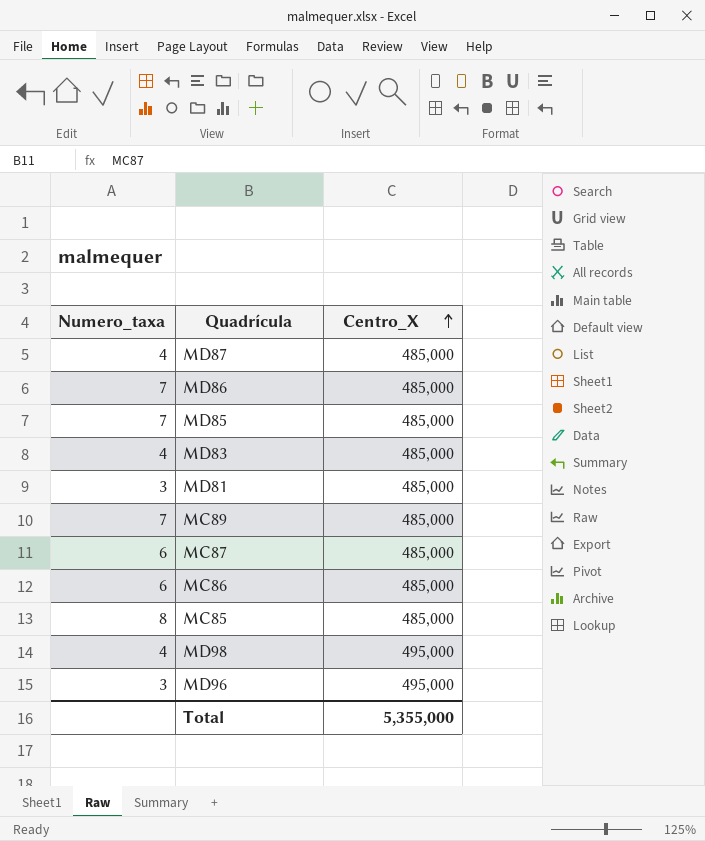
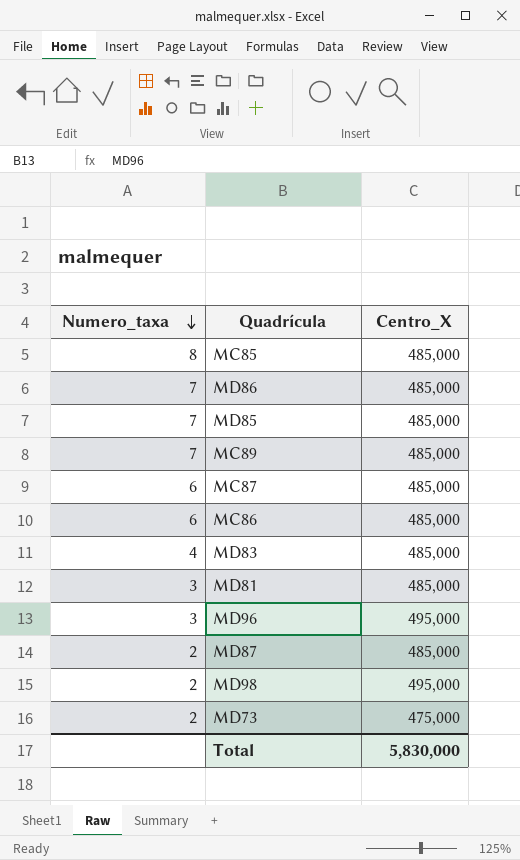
row order: Centro_X ascending -> Numero_taxa descending
MD87 | Numero_taxa: 4 -> 2
MD98 | Numero_taxa: 4 -> 2
row MD73: none -> 2 | 475,000
Total | Centro_X: 5,355,000 -> 5,830,000

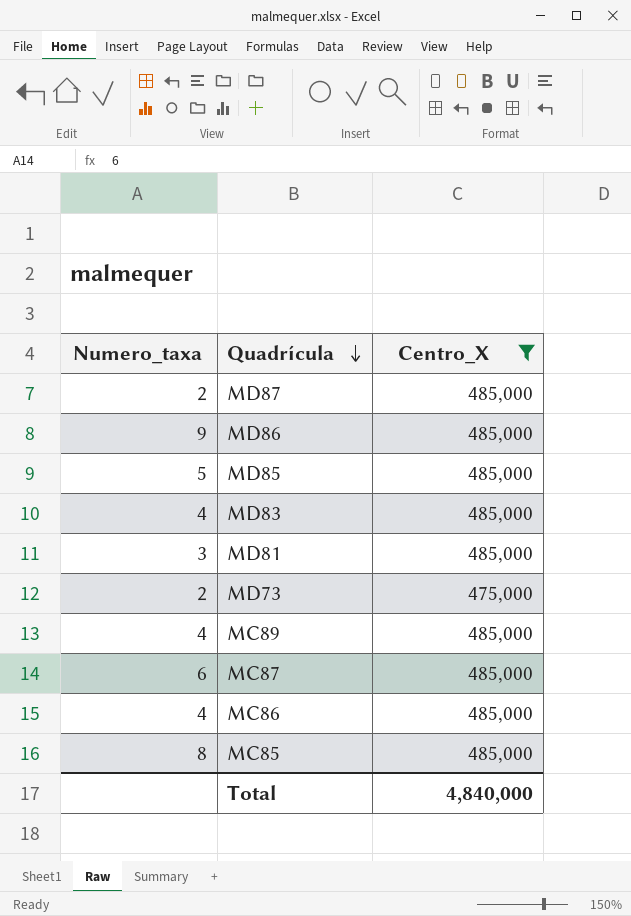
filter: none -> Centro_X != 495,000
row order: Numero_taxa descending -> Quadrícula descending
MD86 | Numero_taxa: 7 -> 9
MD85 | Numero_taxa: 7 -> 5
MC89 | Numero_taxa: 7 -> 4
MC86 | Numero_taxa: 6 -> 4
Total | Centro_X: 5,830,000 -> 4,840,000

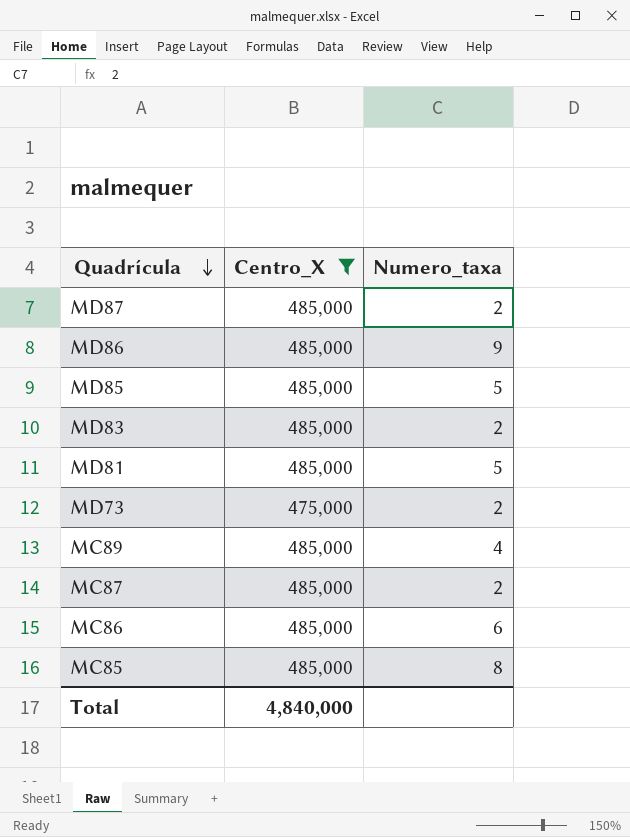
column Numero_taxa | position: 1 -> 3
MD83 | Numero_taxa: 4 -> 2
MD81 | Numero_taxa: 3 -> 5
MC87 | Numero_taxa: 6 -> 2
MC86 | Numero_taxa: 4 -> 6

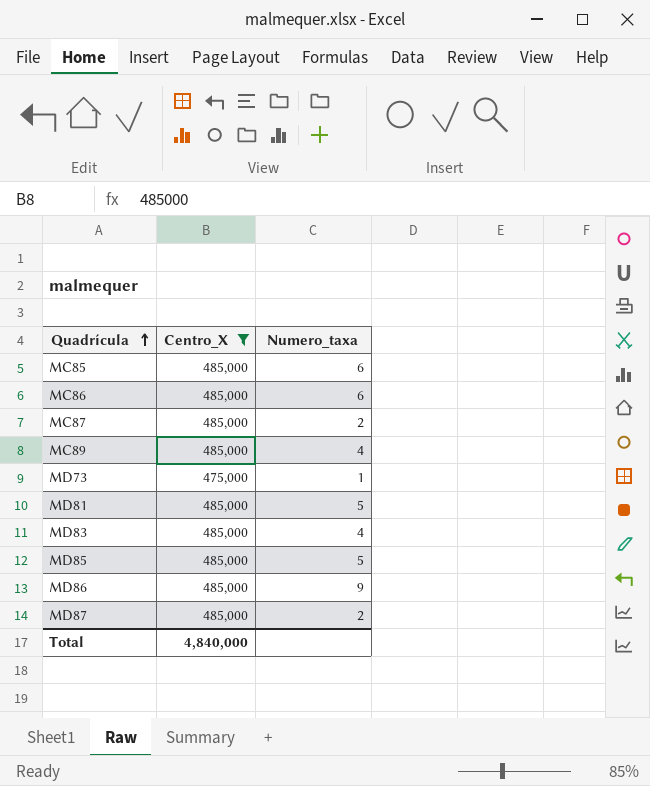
row order: Quadrícula descending -> Quadrícula ascending
MC85 | Numero_taxa: 8 -> 6
MD73 | Numero_taxa: 2 -> 1
MD83 | Numero_taxa: 2 -> 4

